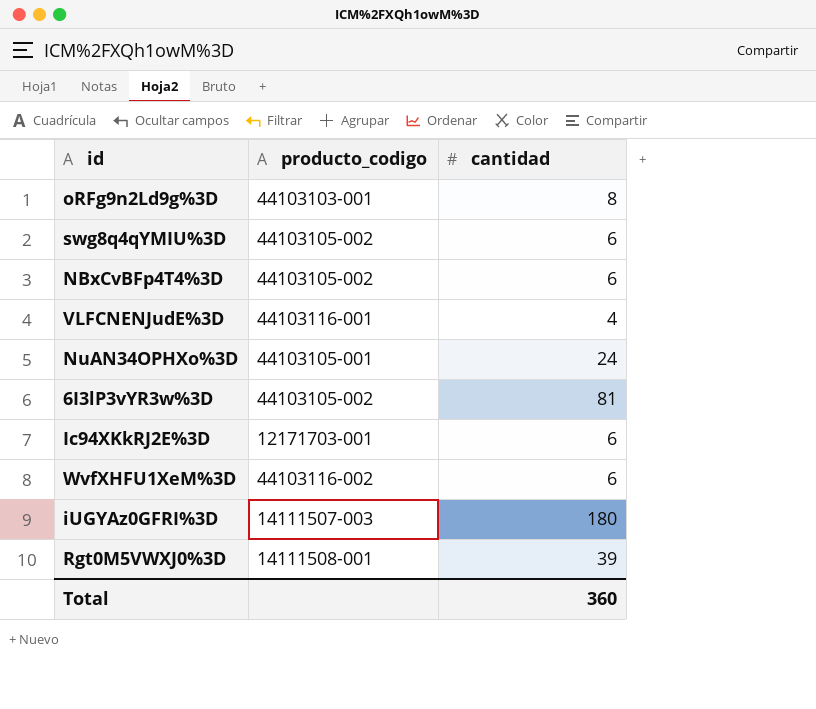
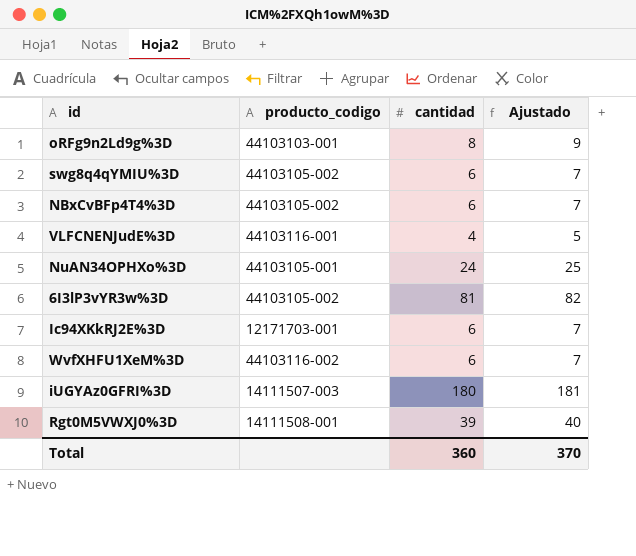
column Ajustado | formula: none -> [cantidad] + 1

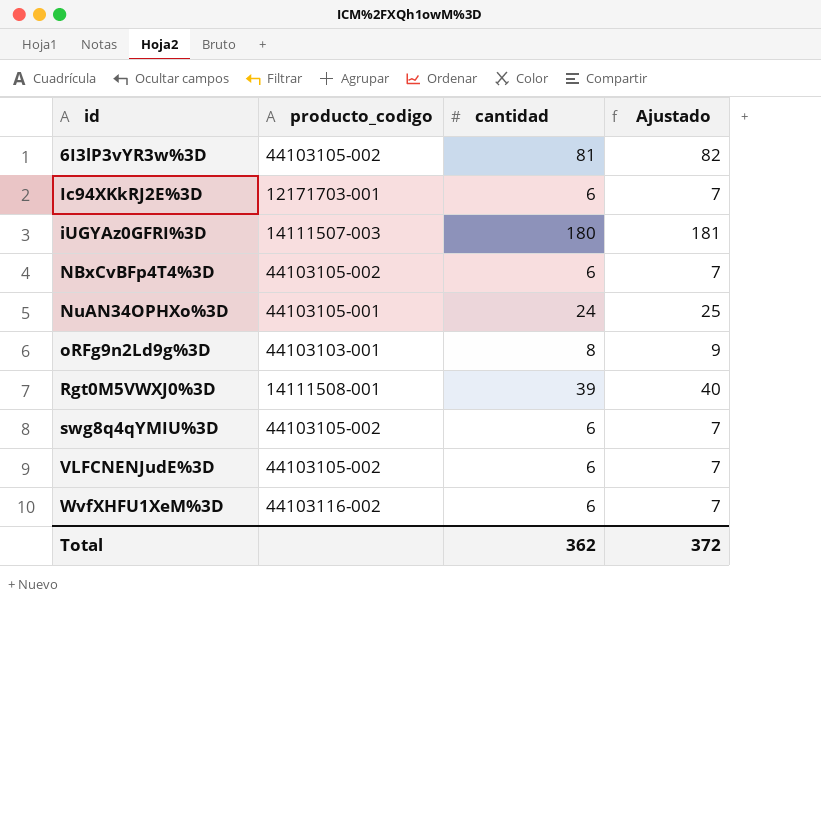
row order: none -> id ascending
VLFCNENJudE%3D | producto_codigo: 44103116-001 -> 44103105-002
VLFCNENJudE%3D | cantidad: 4 -> 6
VLFCNENJudE%3D | Ajustado: 5 -> 7
Total | cantidad: 360 -> 362
Total | Ajustado: 370 -> 372

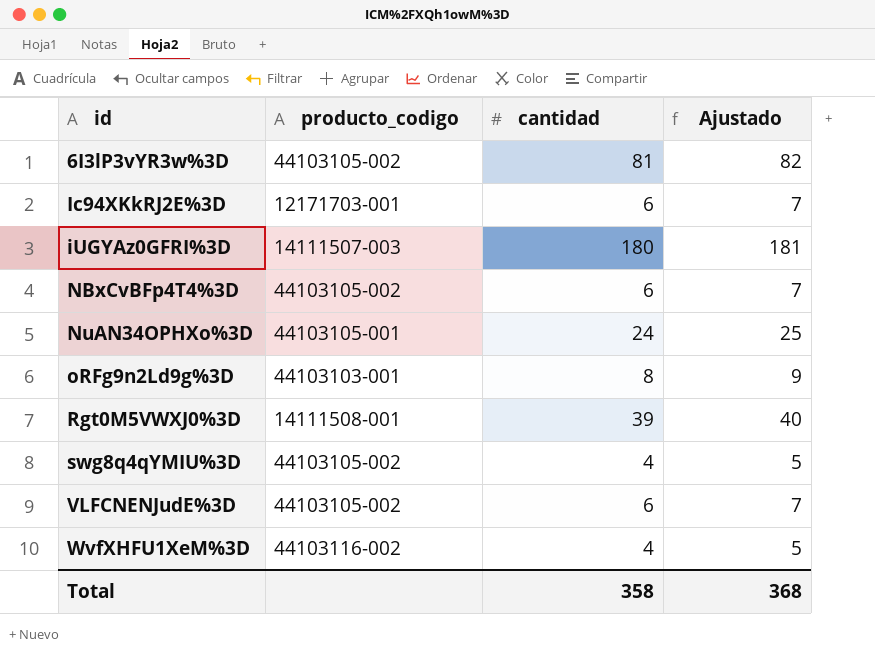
swg8q4qYMIU%3D | cantidad: 6 -> 4
swg8q4qYMIU%3D | Ajustado: 7 -> 5
WvfXHFU1XeM%3D | cantidad: 6 -> 4
WvfXHFU1XeM%3D | Ajustado: 7 -> 5
Total | cantidad: 362 -> 358
Total | Ajustado: 372 -> 368

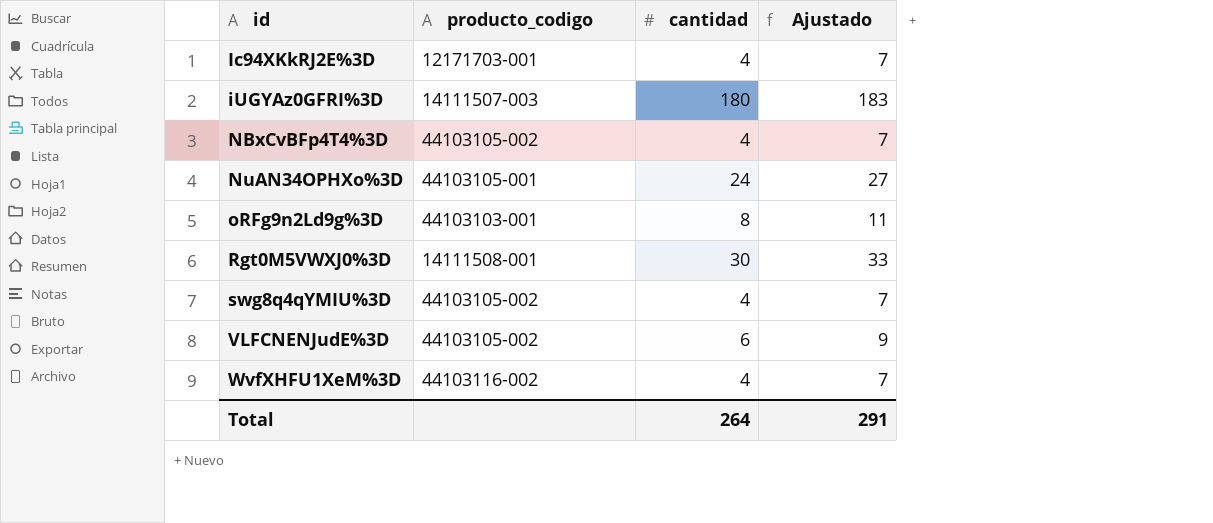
column Ajustado | formula: [cantidad] + 1 -> [cantidad] + 3
row 6I3lP3vYR3w%3D: 44103105-002 | 81 | 82 -> none
Ic94XKkRJ2E%3D | cantidad: 6 -> 4
NBxCvBFp4T4%3D | cantidad: 6 -> 4
Rgt0M5VWXJ0%3D | cantidad: 39 -> 30
Total | cantidad: 358 -> 264
Total | Ajustado: 368 -> 291

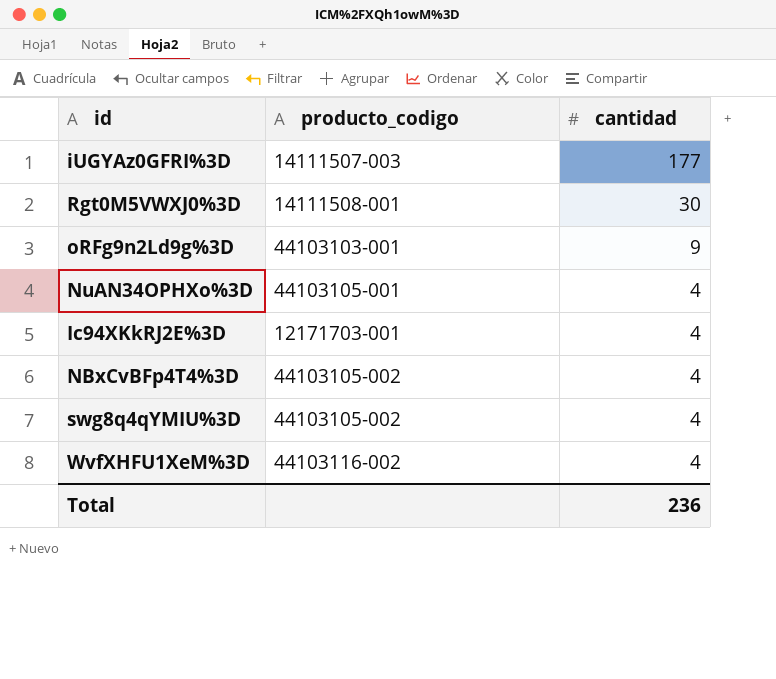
row order: id ascending -> cantidad descending
column Ajustado | formula: [cantidad] + 3 -> none
row VLFCNENJudE%3D: 44103105-002 | 6 | 9 -> none
iUGYAz0GFRI%3D | cantidad: 180 -> 177
oRFg9n2Ld9g%3D | cantidad: 8 -> 9
NuAN34OPHXo%3D | cantidad: 24 -> 4
Total | cantidad: 264 -> 236

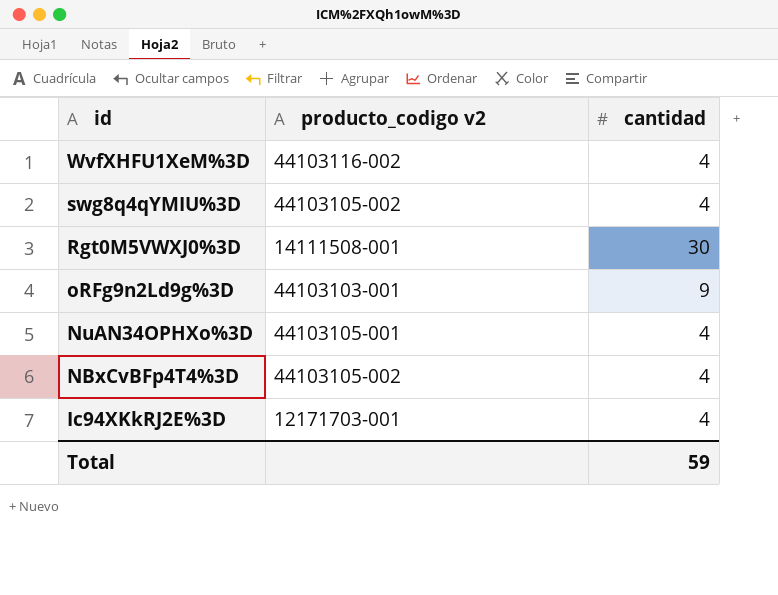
row order: cantidad descending -> id descending
column name: producto_codigo -> producto_codigo v2
row iUGYAz0GFRI%3D: 14111507-003 | 177 -> none
Total | cantidad: 236 -> 59

